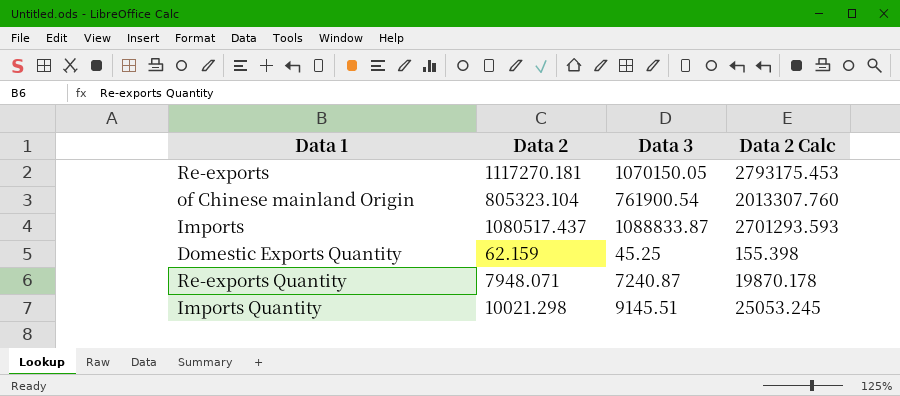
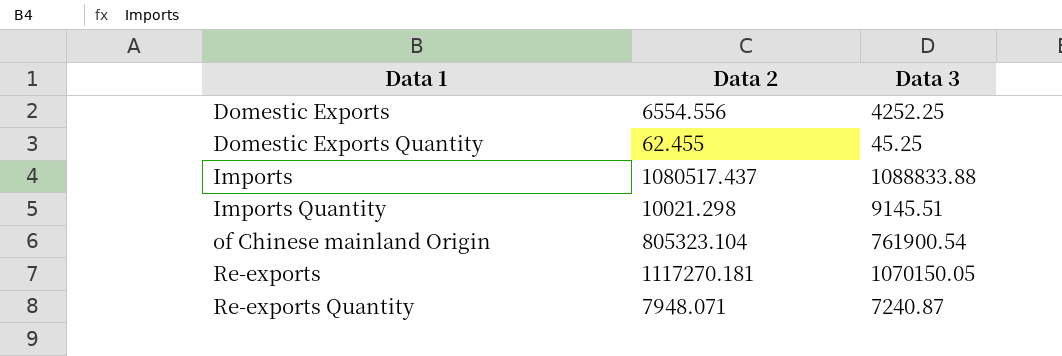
row order: none -> Data 1 ascending
column Data 2 Calc | formula: [Data 2] * 2.5 -> none
row Domestic Exports: none -> 6554.556 | 4252.25
Domestic Exports Quantity | Data 2: 62.159 -> 62.455
Imports | Data 3: 1088833.87 -> 1088833.88

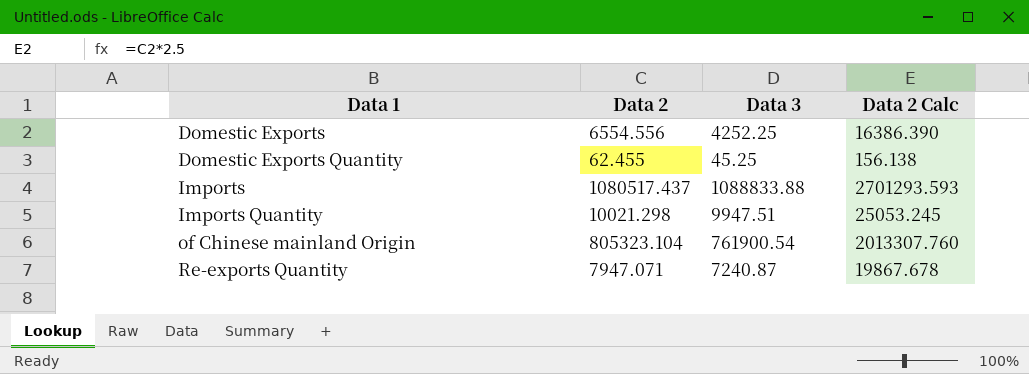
column Data 2 Calc | formula: none -> [Data 2] * 2.5
row Re-exports: 1117270.181 | 1070150.05 -> none
Imports Quantity | Data 3: 9145.51 -> 9947.51
Re-exports Quantity | Data 2: 7948.071 -> 7947.071

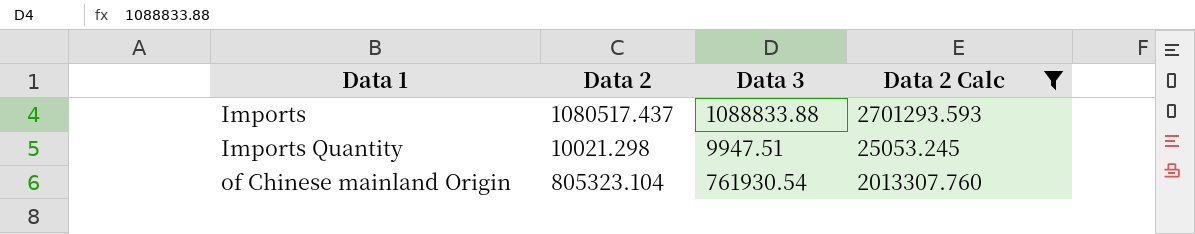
filter: none -> Data 2 Calc >= 25053.245
of Chinese mainland Origin | Data 3: 761900.54 -> 761930.54

